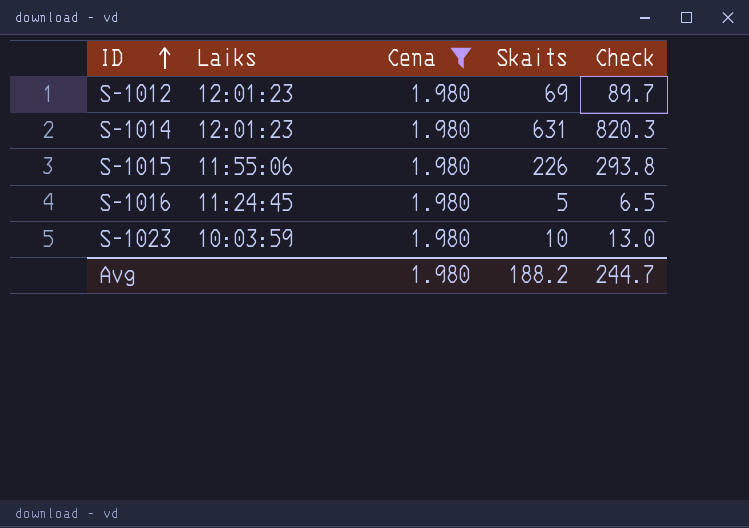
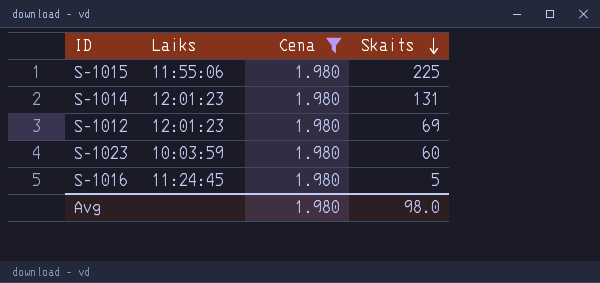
row order: ID ascending -> Skaits descending
column Check | formula: [Skaits] * 1.3 -> none
S-1015 | Skaits: 226 -> 225
S-1014 | Skaits: 631 -> 131
S-1023 | Skaits: 10 -> 60
Avg | Skaits: 188.2 -> 98.0

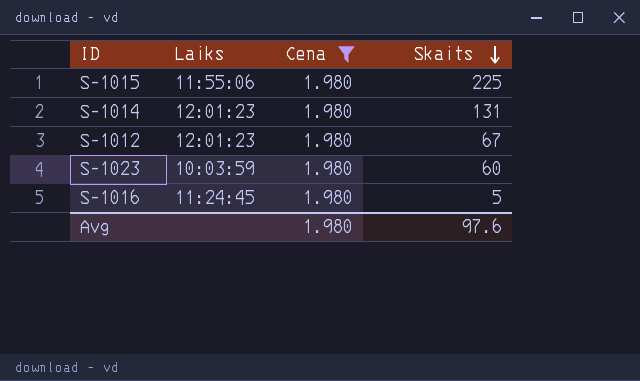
S-1012 | Skaits: 69 -> 67
Avg | Skaits: 98.0 -> 97.6

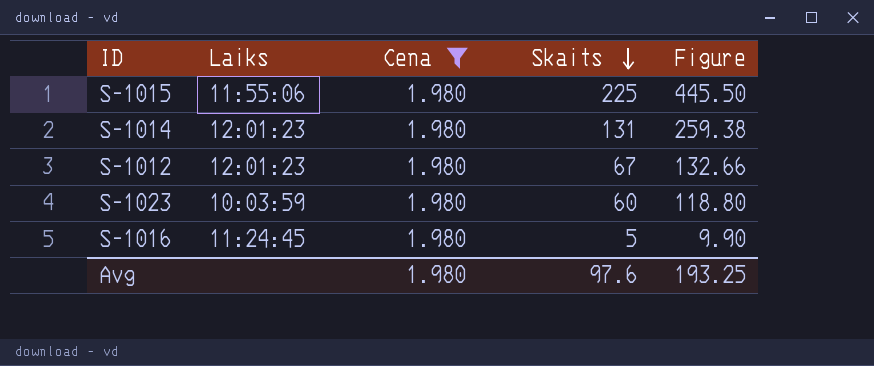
column Figure | formula: none -> [Cena] * [Skaits]

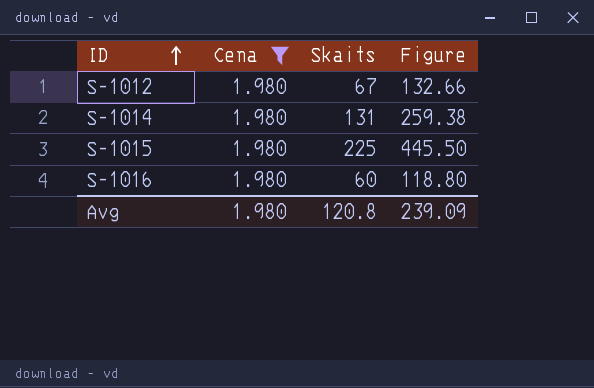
row order: Skaits descending -> ID ascending
column Laiks | position: 2 -> none
row S-1023: 10:03:59 | 1.980 | 60 | 118.80 -> none
S-1016 | Skaits: 5 -> 60
S-1016 | Figure: 9.90 -> 118.80
Avg | Skaits: 97.6 -> 120.8
Avg | Figure: 193.25 -> 239.09

